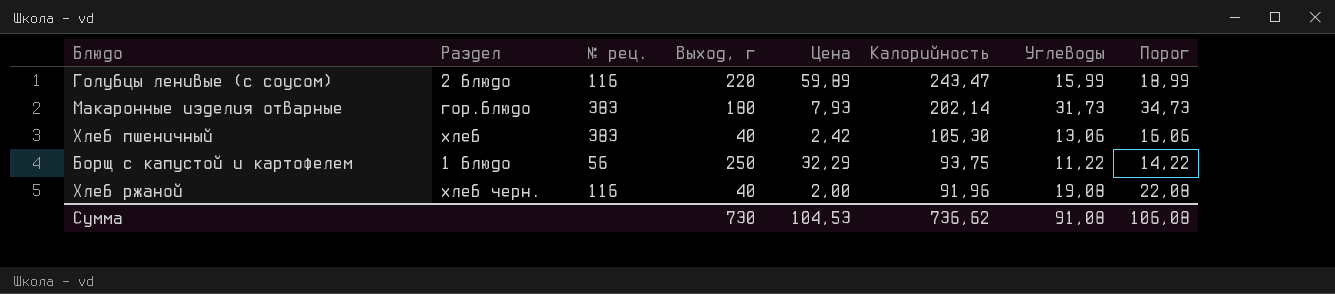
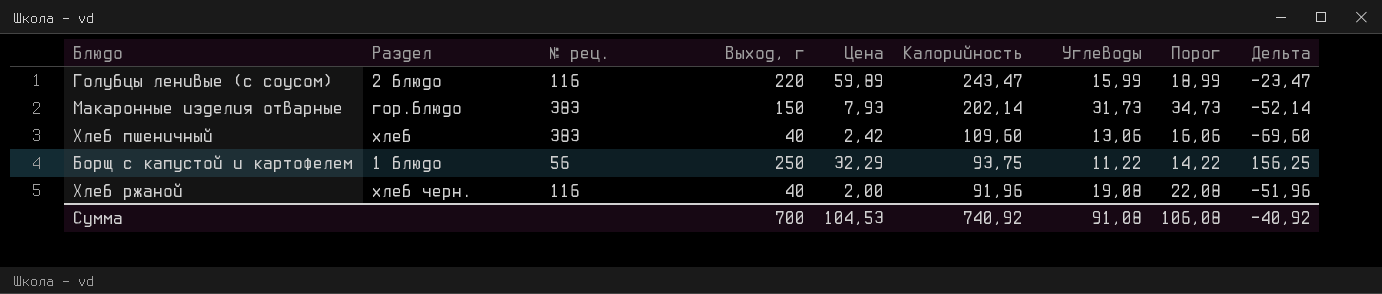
column Дельта | formula: none -> [Выход, г] - [Калорийность]
Макаронные изделия отварные | Выход, г: 180 -> 150
Хлеб пшеничный | Калорийность: 105,30 -> 109,60
Сумма | Выход, г: 730 -> 700
Сумма | Калорийность: 736,62 -> 740,92

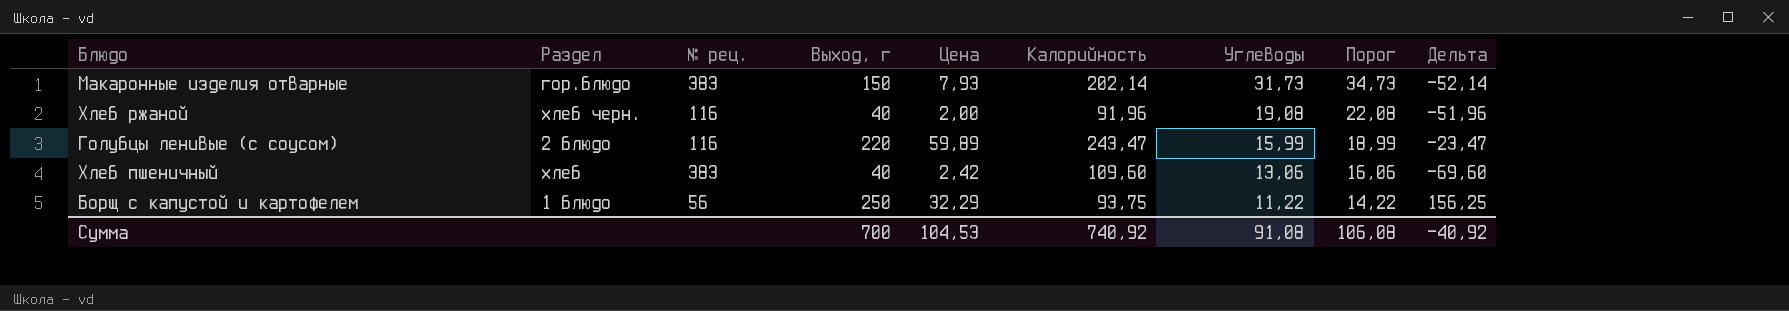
row order: Калорийность descending -> Углеводы descending

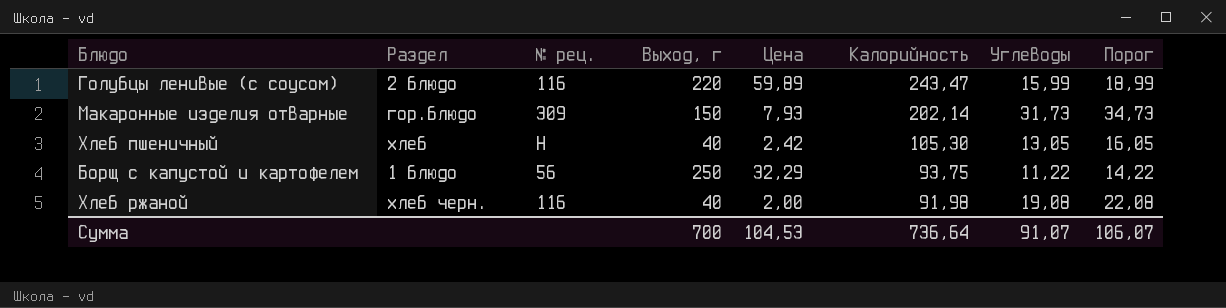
row order: Углеводы descending -> Калорийность descending
column Дельта | formula: [Выход, г] - [Калорийность] -> none
Макаронные изделия отварные | № рец.: 383 -> 309
Хлеб пшеничный | № рец.: 383 -> Н
Хлеб пшеничный | Калорийность: 109,60 -> 105,30
Хлеб пшеничный | Углеводы: 13,06 -> 13,05
Хлеб пшеничный | Порог: 16,06 -> 16,05
Хлеб ржаной | Калорийность: 91,96 -> 91,98
Сумма | Калорийность: 740,92 -> 736,64
Сумма | Углеводы: 91,08 -> 91,07
Сумма | Порог: 106,08 -> 106,07

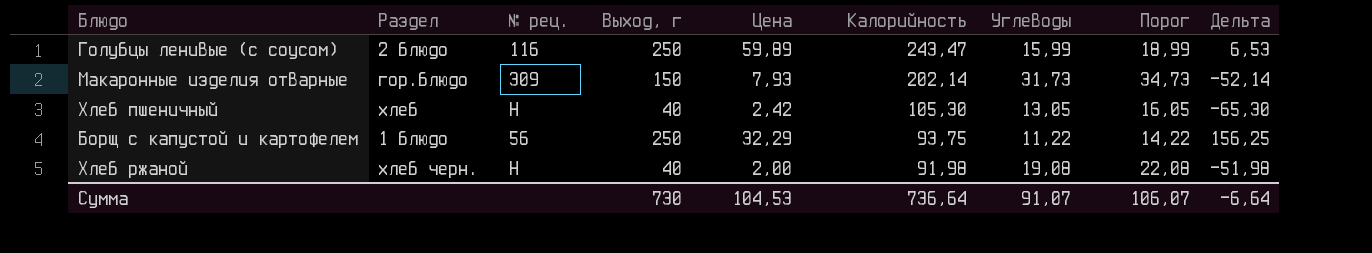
column Дельта | formula: none -> [Выход, г] - [Калорийность]
Голубцы ленивые (с соусом) | Выход, г: 220 -> 250
Хлеб ржаной | № рец.: 116 -> Н
Сумма | Выход, г: 700 -> 730

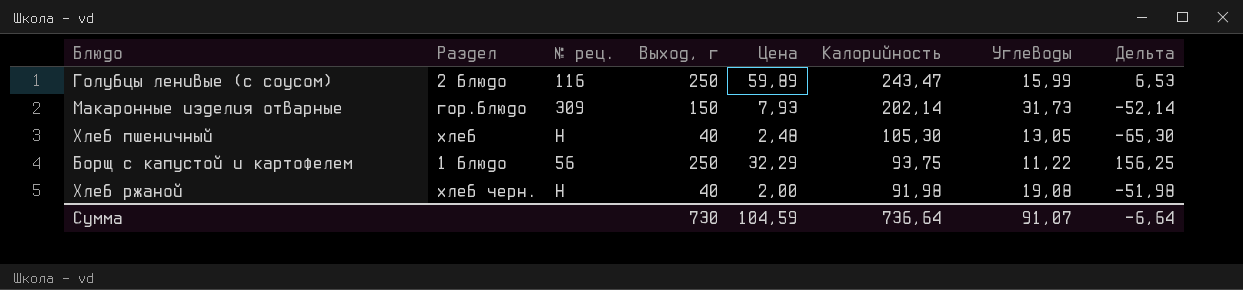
column Порог | formula: [Углеводы] + 3 -> none
Хлеб пшеничный | Цена: 2,42 -> 2,48
Сумма | Цена: 104,53 -> 104,59

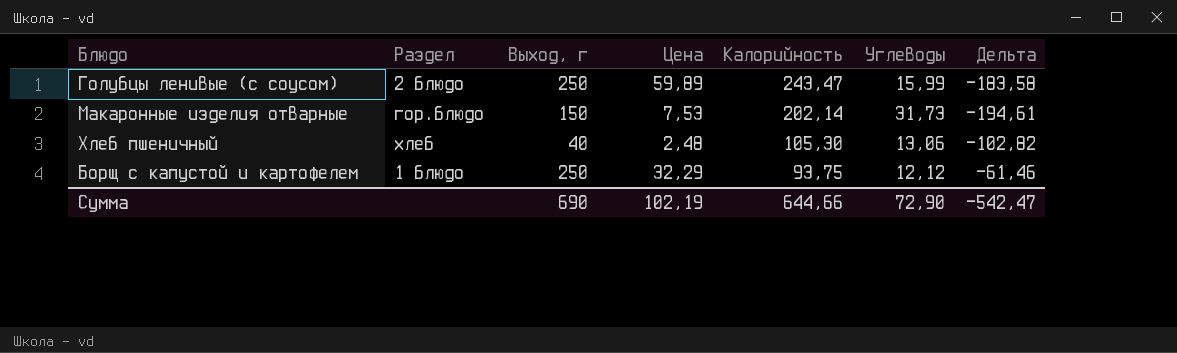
column № рец. | position: 3 -> none
column Дельта | formula: [Выход, г] - [Калорийность] -> [Цена] - [Калорийность]
row Хлеб ржаной: хлеб черн. | Н | 40 | 2,00 | 91,98 | 19,08 | -51,98 -> none
Макаронные изделия отварные | Цена: 7,93 -> 7,53
Хлеб пшеничный | Углеводы: 13,05 -> 13,06
Борщ с капустой и картофелем | Углеводы: 11,22 -> 12,12
Сумма | Выход, г: 730 -> 690
Сумма | Цена: 104,59 -> 102,19
Сумма | Калорийность: 736,64 -> 644,66
Сумма | Углеводы: 91,07 -> 72,90
Сумма | Дельта: -6,64 -> -542,47

